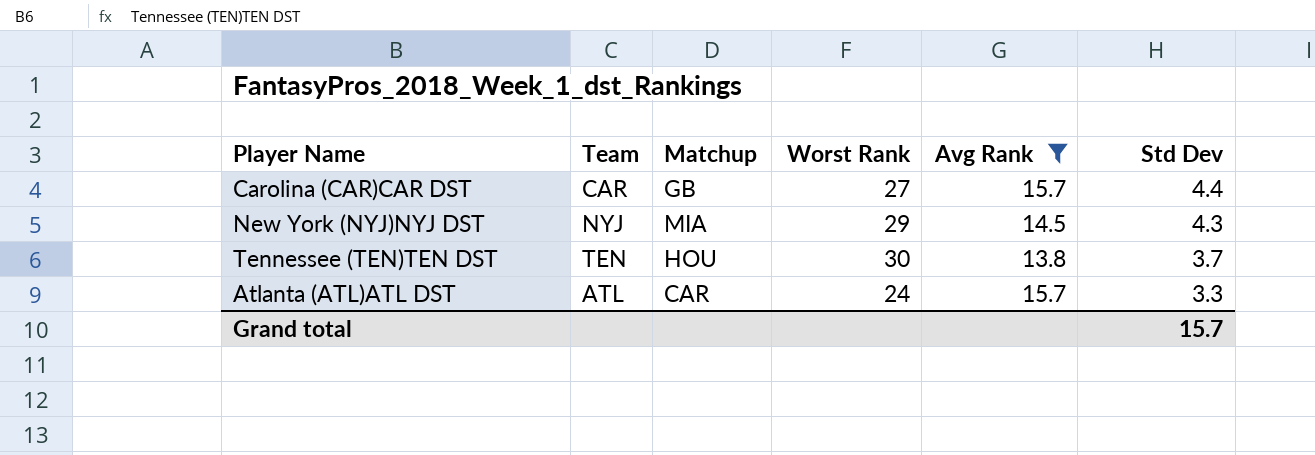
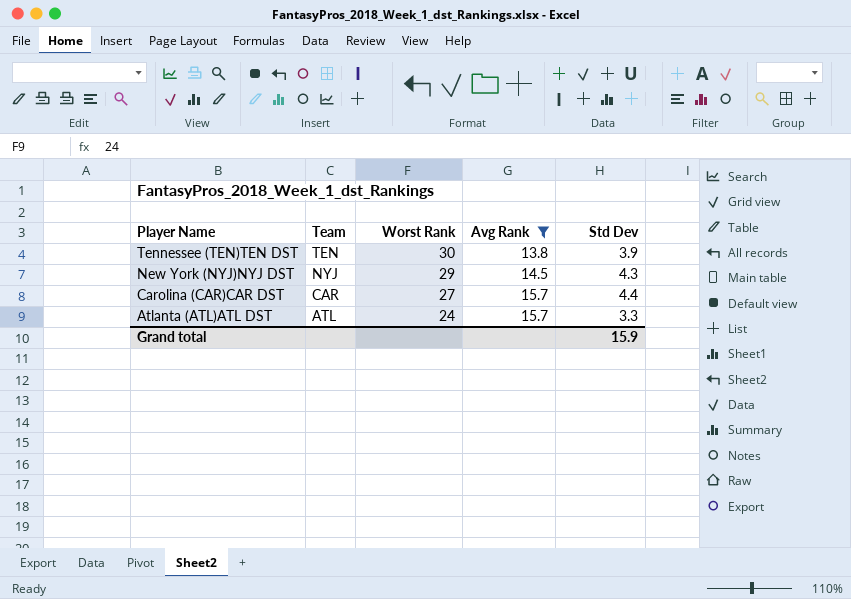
row order: Std Dev descending -> Player Name descending
column Matchup | position: 3 -> none
Tennessee (TEN)TEN DST | Std Dev: 3.7 -> 3.9
Grand total | Std Dev: 15.7 -> 15.9

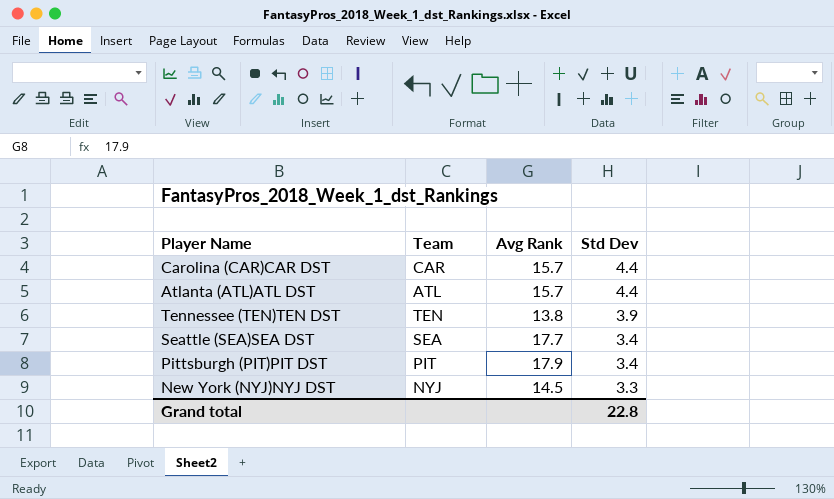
filter: Avg Rank <= 15.7 -> none
row order: Player Name descending -> Std Dev descending
column Worst Rank | position: 3 -> none
Atlanta (ATL)ATL DST | Std Dev: 3.3 -> 4.4
New York (NYJ)NYJ DST | Std Dev: 4.3 -> 3.3
Grand total | Std Dev: 15.9 -> 22.8

